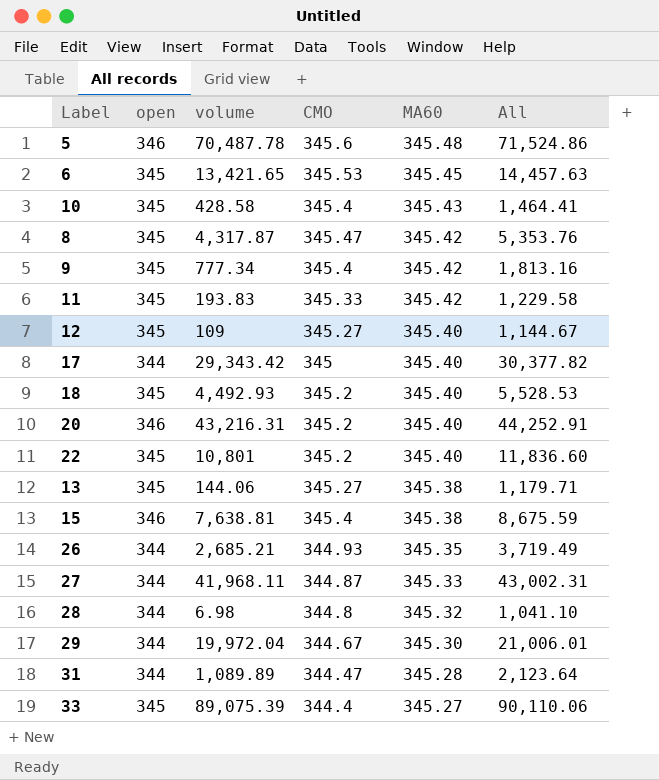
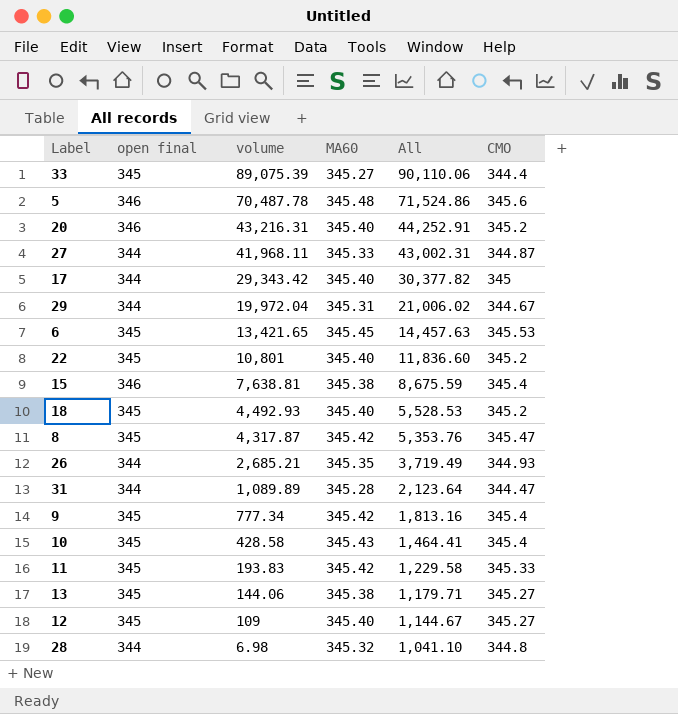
row order: MA60 descending -> volume descending
column name: open -> open final
column CMO | position: 4 -> 6
29 | MA60: 345.30 -> 345.31
29 | All: 21,006.01 -> 21,006.02

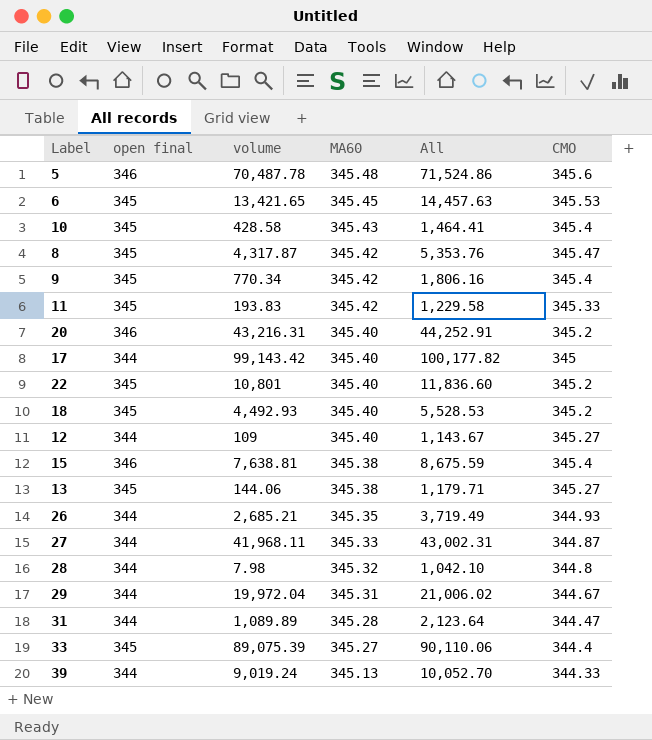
row order: volume descending -> MA60 descending
9 | volume: 777.34 -> 770.34
9 | All: 1,813.16 -> 1,806.16
17 | volume: 29,343.42 -> 99,143.42
17 | All: 30,377.82 -> 100,177.82
12 | open final: 345 -> 344
12 | All: 1,144.67 -> 1,143.67
28 | volume: 6.98 -> 7.98
28 | All: 1,041.10 -> 1,042.10
row 39: none -> 344 | 9,019.24 | 345.13 | 10,052.70 | 344.33

